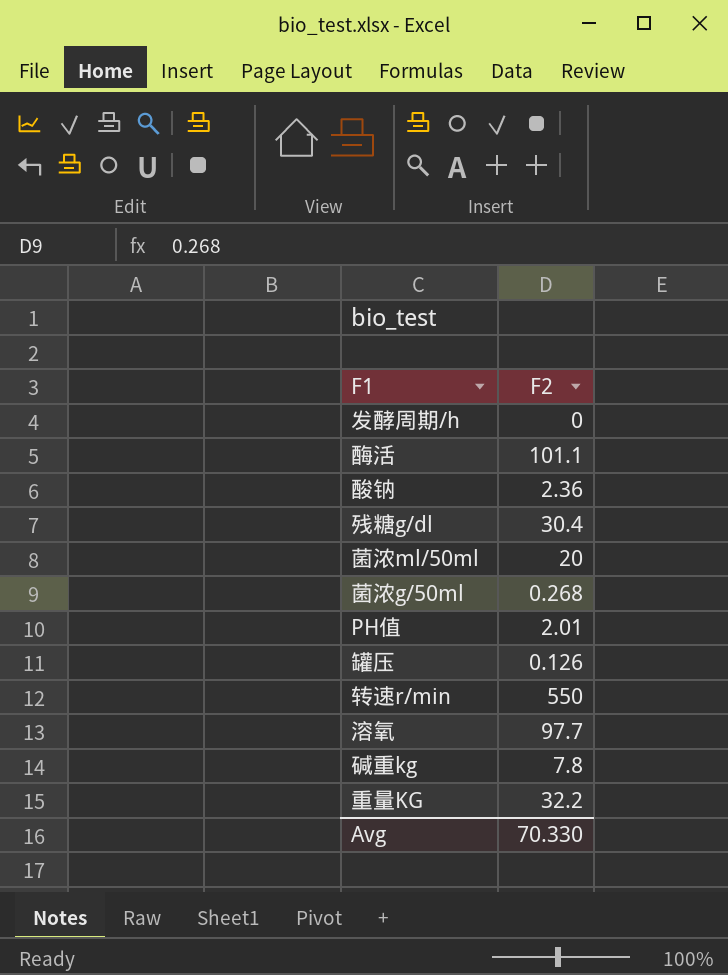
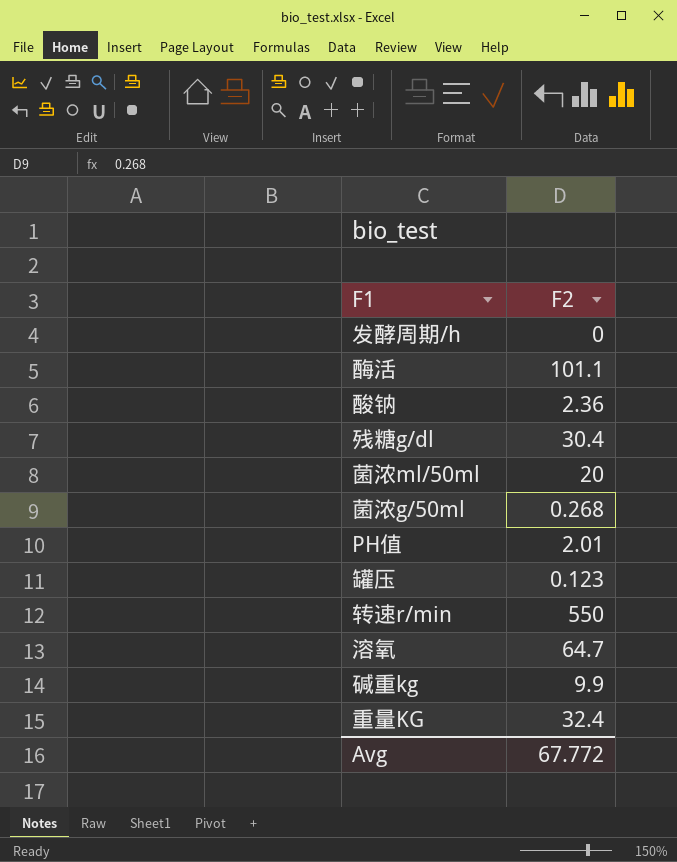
罐压 | F2: 0.126 -> 0.123
溶氧 | F2: 97.7 -> 64.7
碱重kg | F2: 7.8 -> 9.9
重量KG | F2: 32.2 -> 32.4
Avg | F2: 70.330 -> 67.772

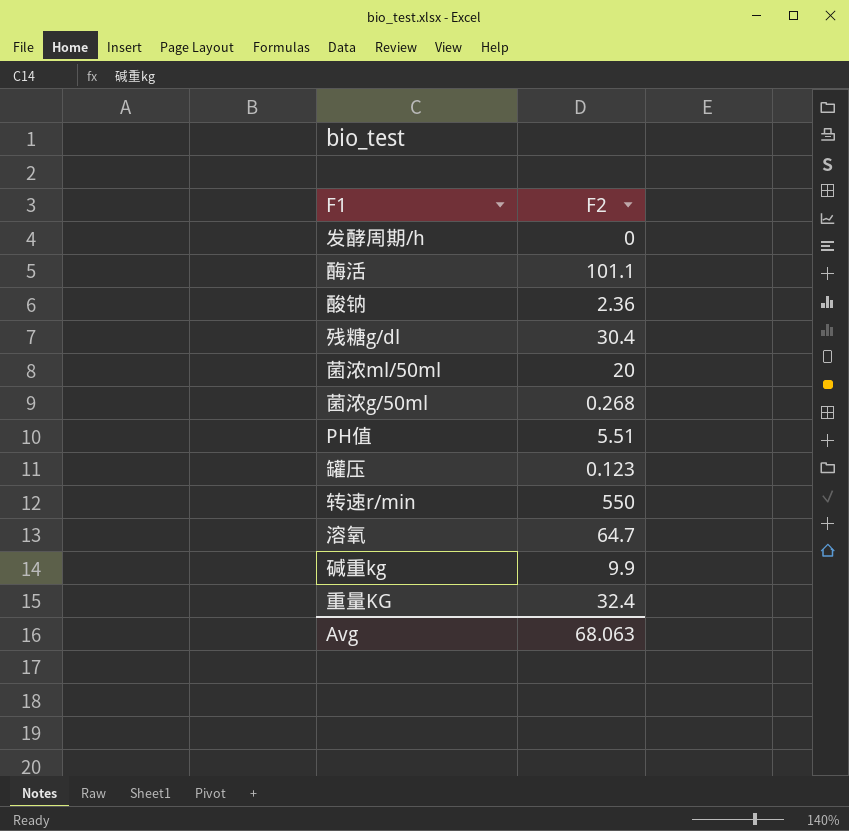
PH值 | F2: 2.01 -> 5.51
Avg | F2: 67.772 -> 68.063

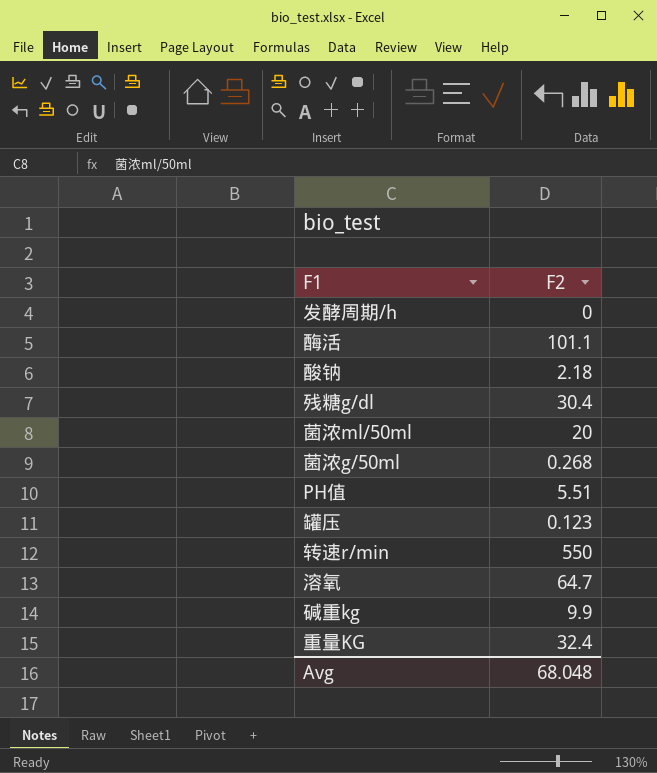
酸钠 | F2: 2.36 -> 2.18
Avg | F2: 68.063 -> 68.048

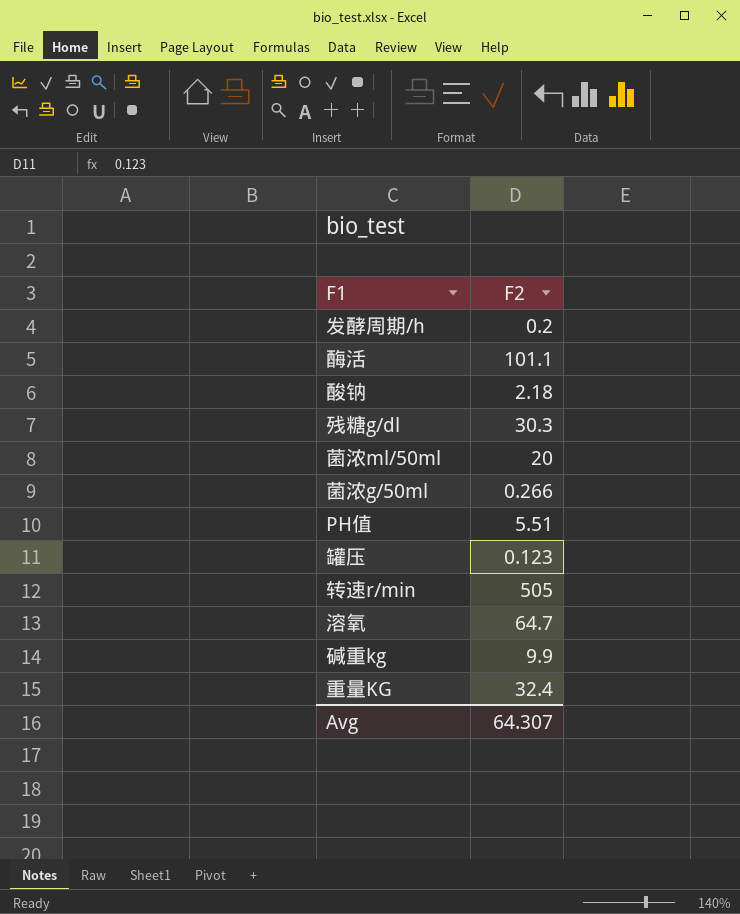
发酵周期/h | F2: 0 -> 0.2
残糖g/dl | F2: 30.4 -> 30.3
菌浓g/50ml | F2: 0.268 -> 0.266
转速r/min | F2: 550 -> 505
Avg | F2: 68.048 -> 64.307

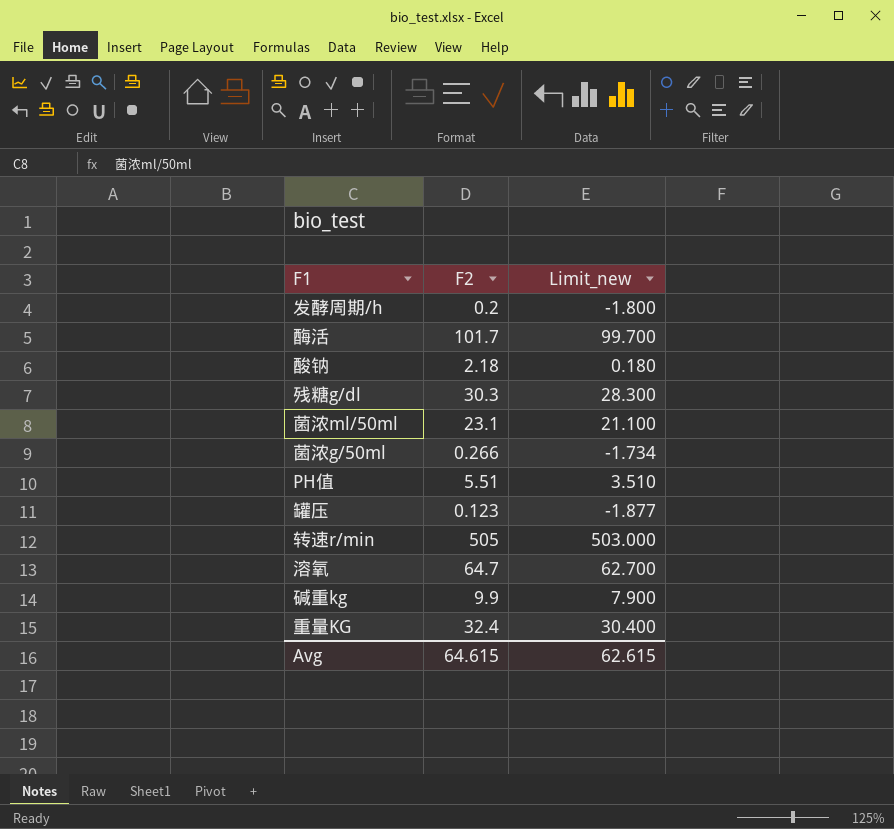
column Limit_new | formula: none -> [F2] - 2
酶活 | F2: 101.1 -> 101.7
菌浓ml/50ml | F2: 20 -> 23.1
Avg | F2: 64.307 -> 64.615

